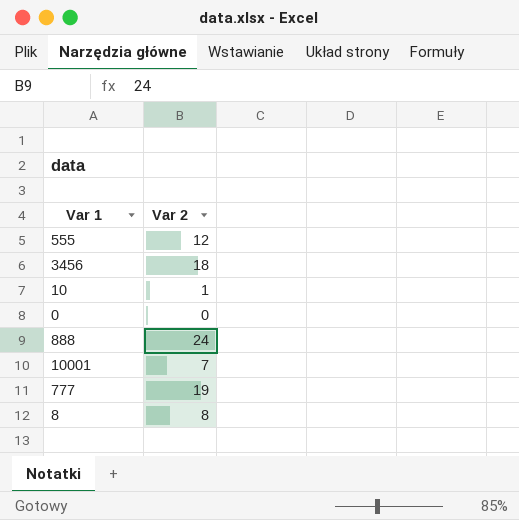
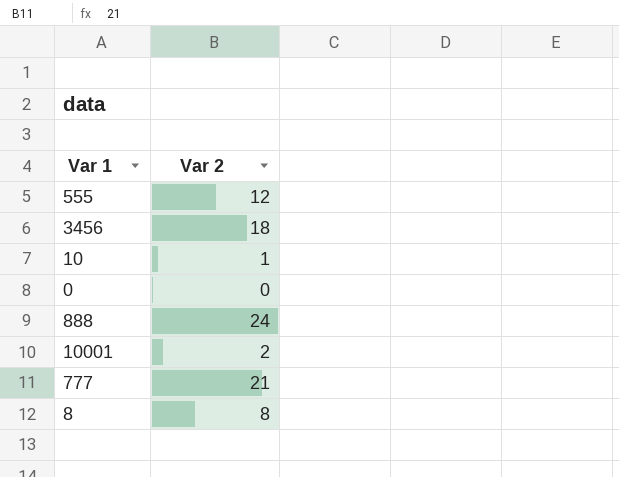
10001 | Var 2: 7 -> 2
777 | Var 2: 19 -> 21

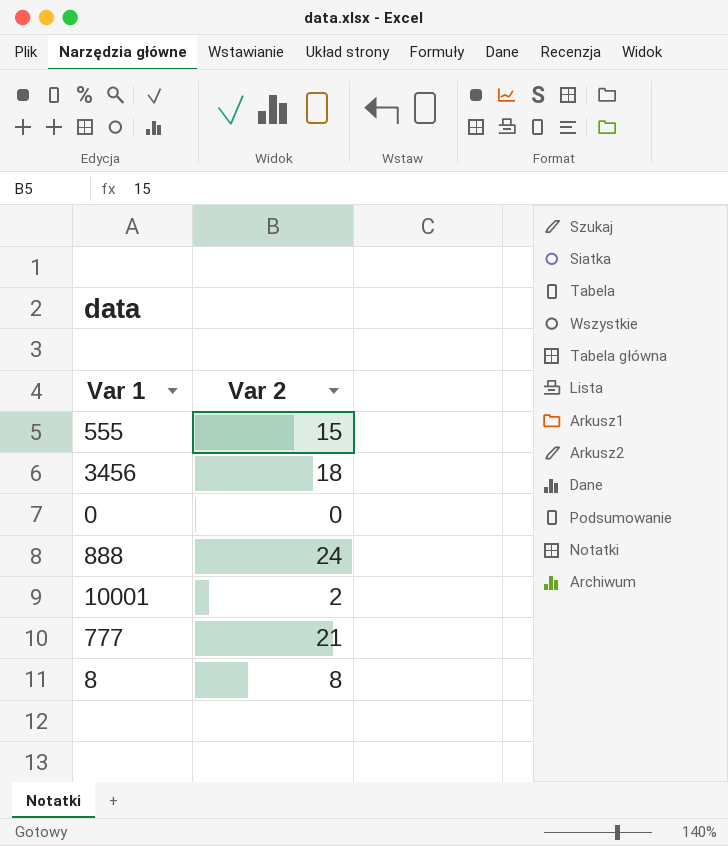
row 10: 1 -> none
555 | Var 2: 12 -> 15

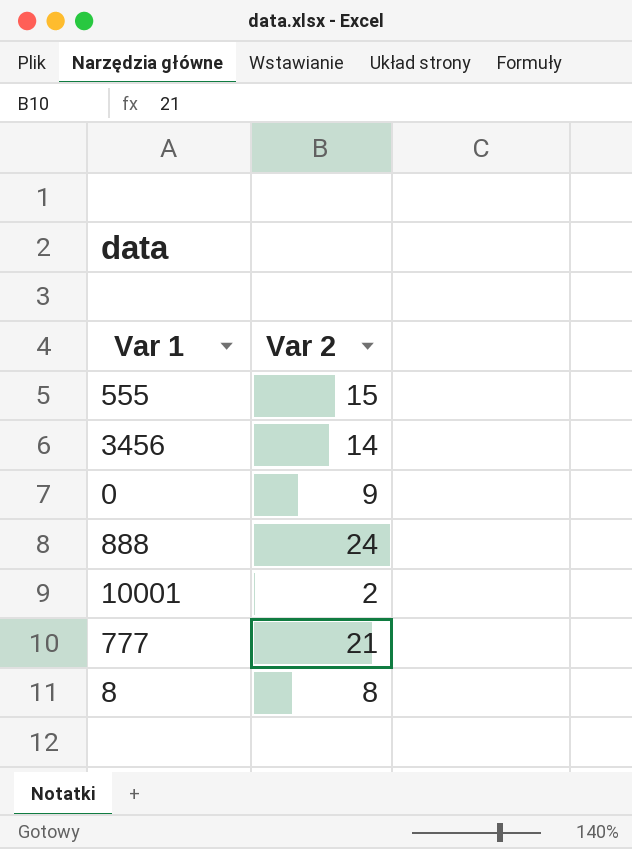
3456 | Var 2: 18 -> 14
0 | Var 2: 0 -> 9

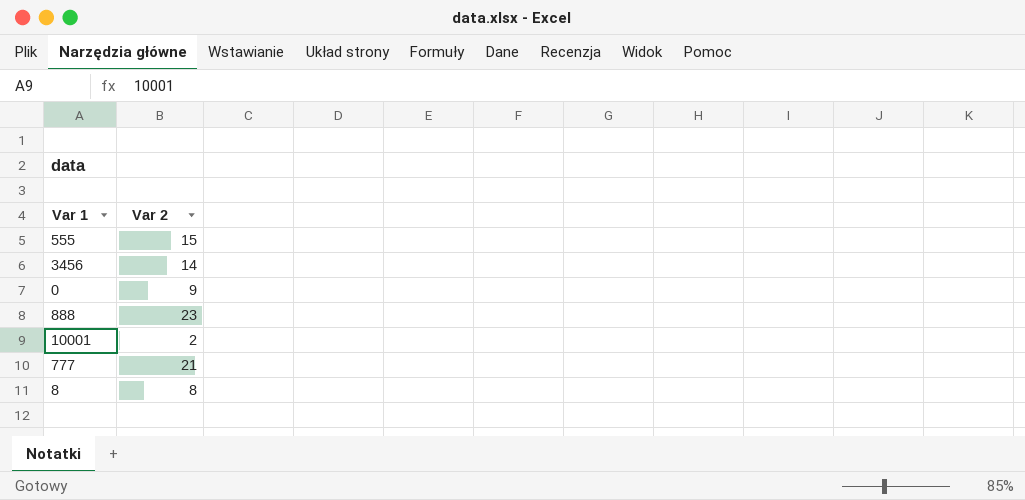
888 | Var 2: 24 -> 23

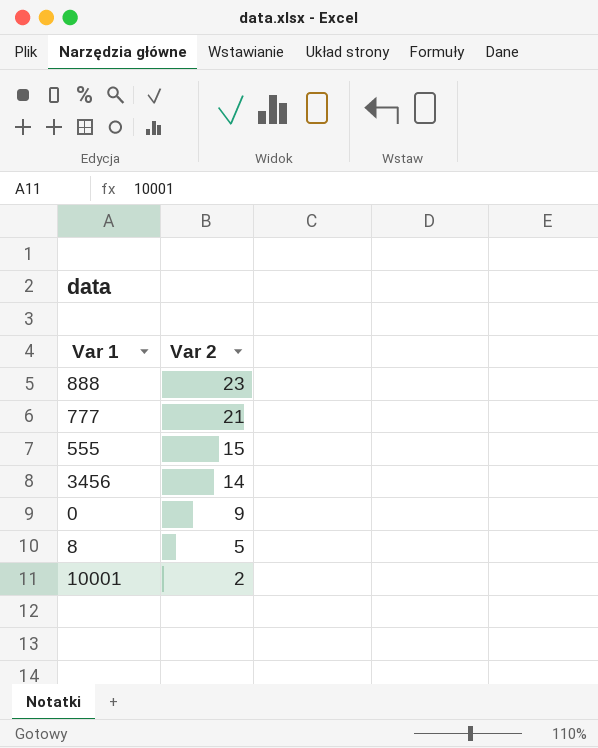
row order: none -> Var 2 descending
8 | Var 2: 8 -> 5

